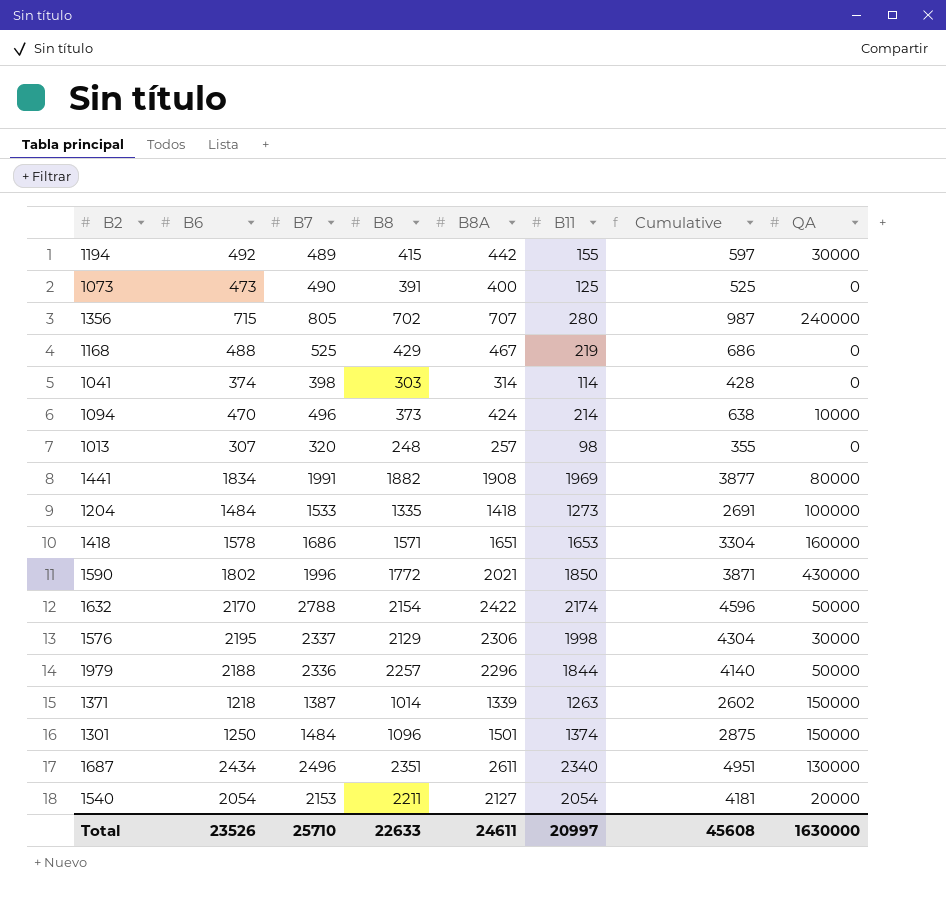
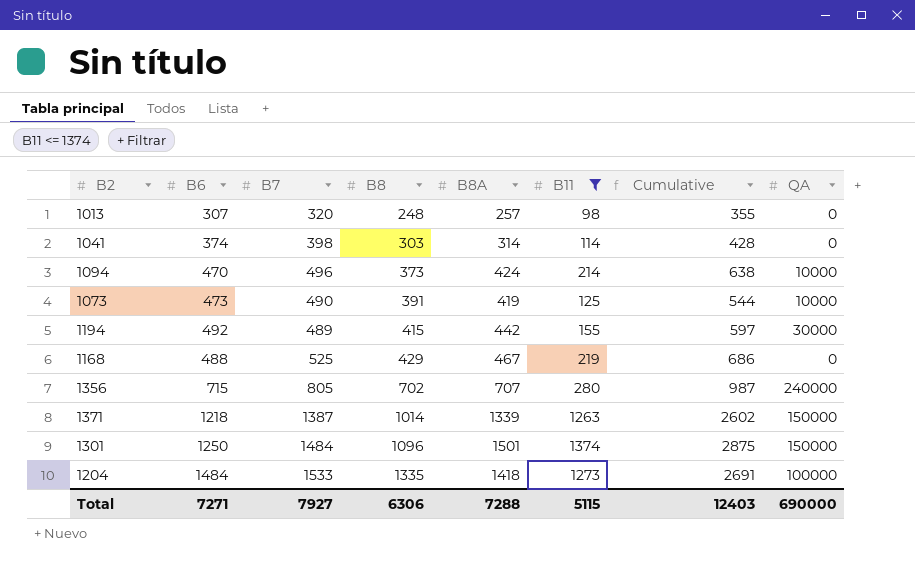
filter: none -> B11 <= 1374
row order: none -> B8 ascending
1073 | B8A: 400 -> 419
1073 | Cumulative: 525 -> 544
1073 | QA: 0 -> 10000
Total | B6: 23526 -> 7271
Total | B7: 25710 -> 7927
Total | B8: 22633 -> 6306
Total | B8A: 24611 -> 7288
Total | B11: 20997 -> 5115
Total | Cumulative: 45608 -> 12403
Total | QA: 1630000 -> 690000

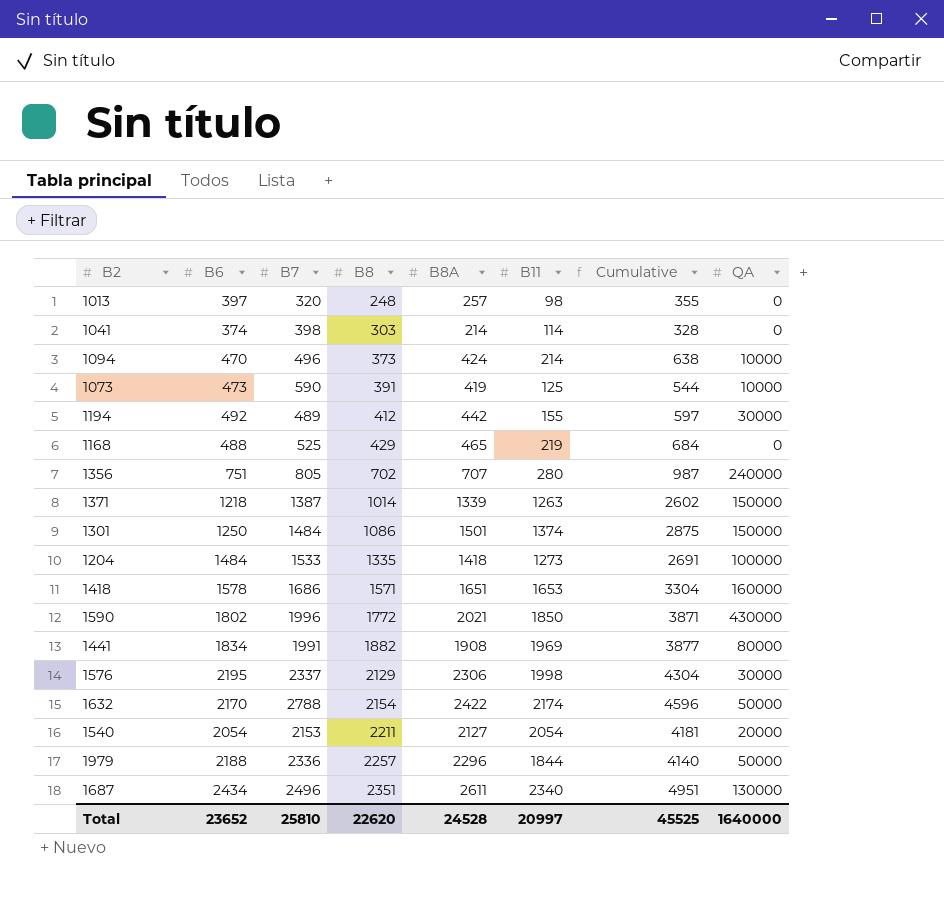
filter: B11 <= 1374 -> none
1013 | B6: 307 -> 397
1041 | B8A: 314 -> 214
1041 | Cumulative: 428 -> 328
1073 | B7: 490 -> 590
1194 | B8: 415 -> 412
1168 | B8A: 467 -> 465
1168 | Cumulative: 686 -> 684
1356 | B6: 715 -> 751
1301 | B8: 1096 -> 1086
Total | B6: 7271 -> 23652
Total | B7: 7927 -> 25810
Total | B8: 6306 -> 22620
Total | B8A: 7288 -> 24528
Total | B11: 5115 -> 20997
Total | Cumulative: 12403 -> 45525
Total | QA: 690000 -> 1640000

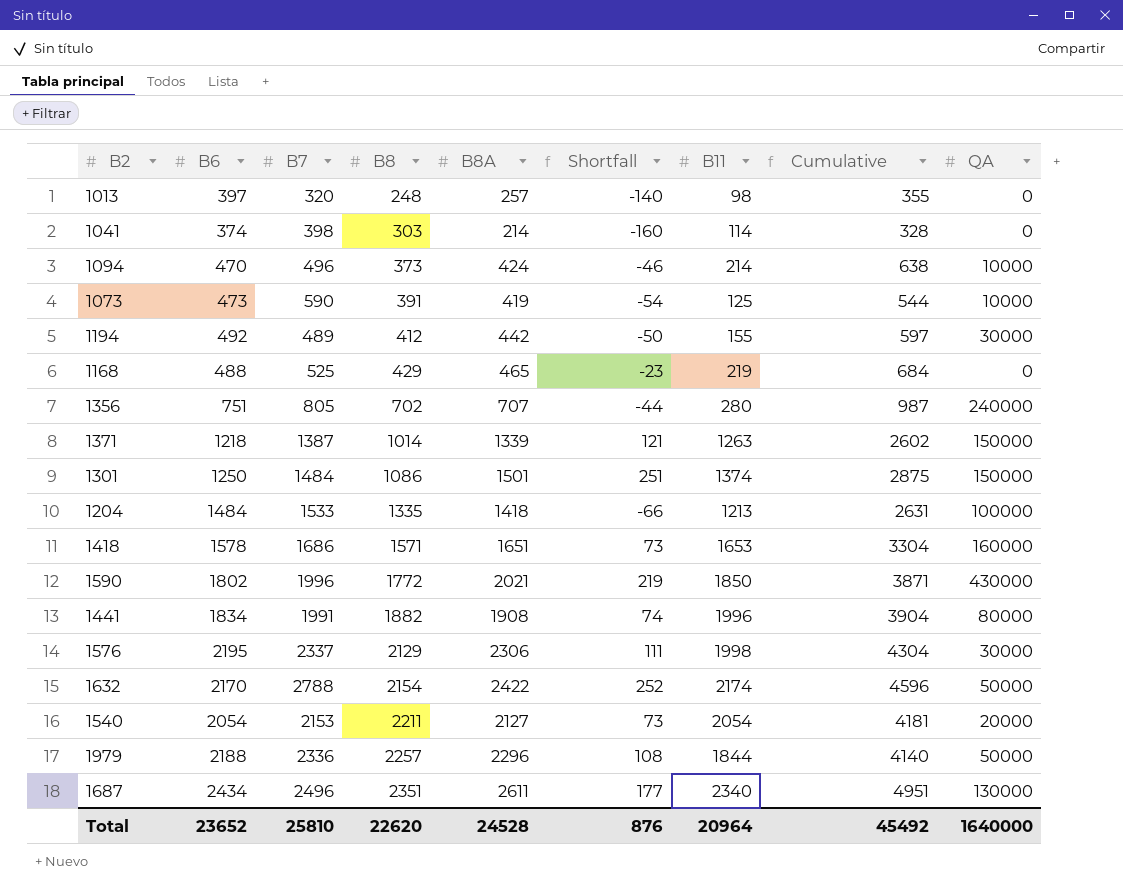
column Shortfall | formula: none -> [B8A] - [B6]
1204 | B11: 1273 -> 1213
1204 | Cumulative: 2691 -> 2631
1441 | B11: 1969 -> 1996
1441 | Cumulative: 3877 -> 3904
Total | B11: 20997 -> 20964
Total | Cumulative: 45525 -> 45492

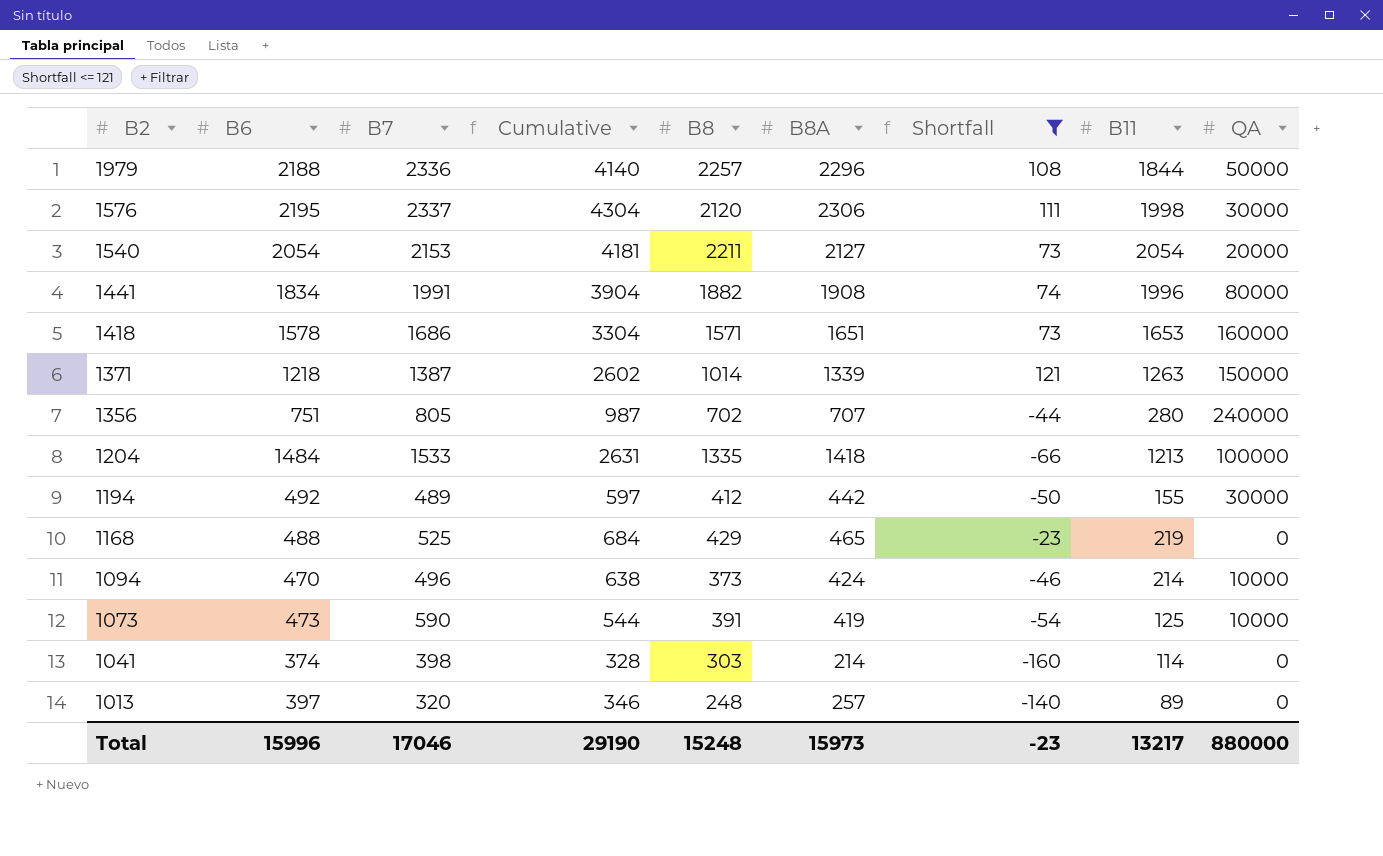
filter: none -> Shortfall <= 121
row order: B8 ascending -> B2 descending
column Cumulative | position: 8 -> 4
1576 | B8: 2129 -> 2120
1013 | Cumulative: 355 -> 346
1013 | B11: 98 -> 89
Total | B6: 23652 -> 15996
Total | B7: 25810 -> 17046
Total | Cumulative: 45492 -> 29190
Total | B8: 22620 -> 15248
Total | B8A: 24528 -> 15973
Total | Shortfall: 876 -> -23
Total | B11: 20964 -> 13217
Total | QA: 1640000 -> 880000

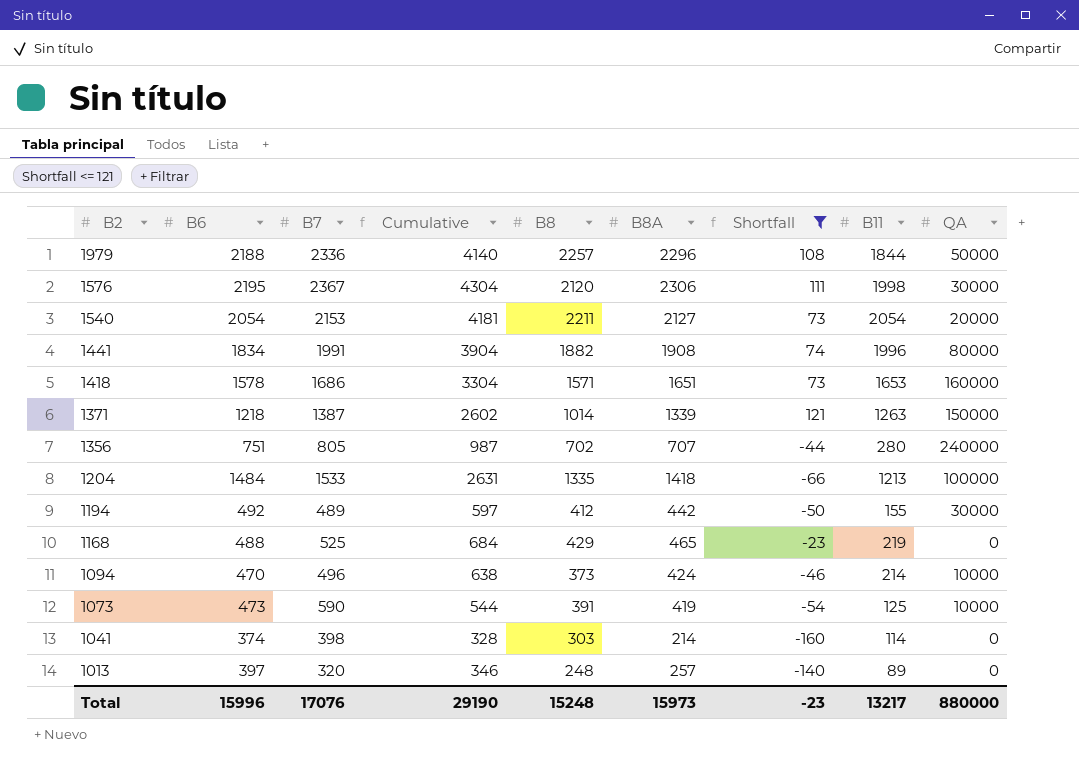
1576 | B7: 2337 -> 2367
Total | B7: 17046 -> 17076

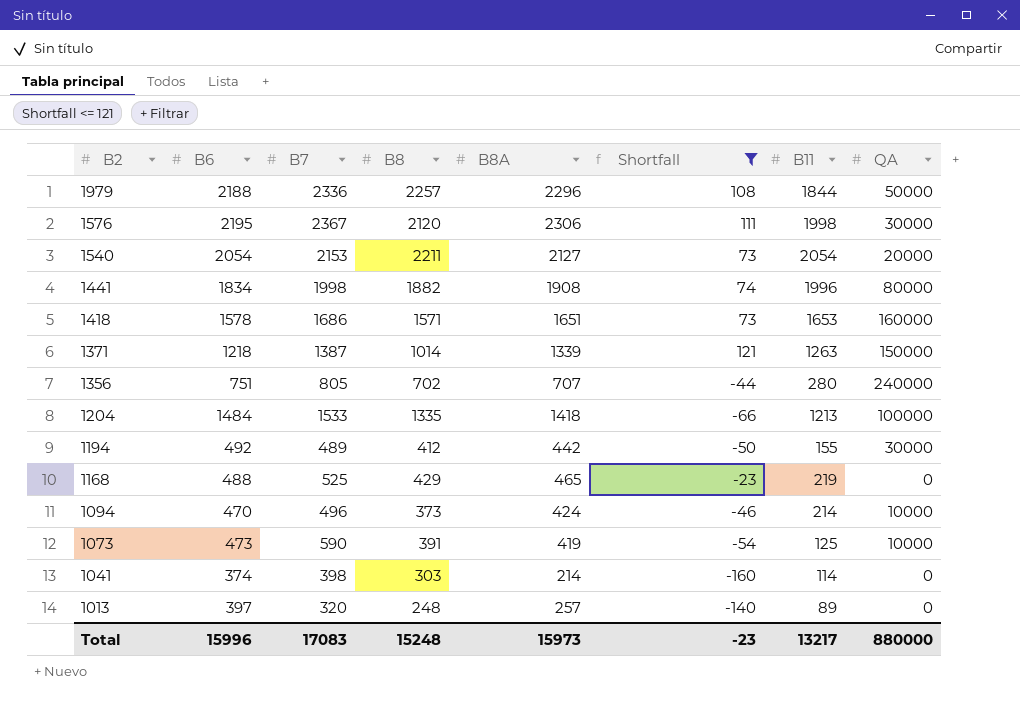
column Cumulative | formula: [B8A] + [B11] -> none
1441 | B7: 1991 -> 1998
Total | B7: 17076 -> 17083

